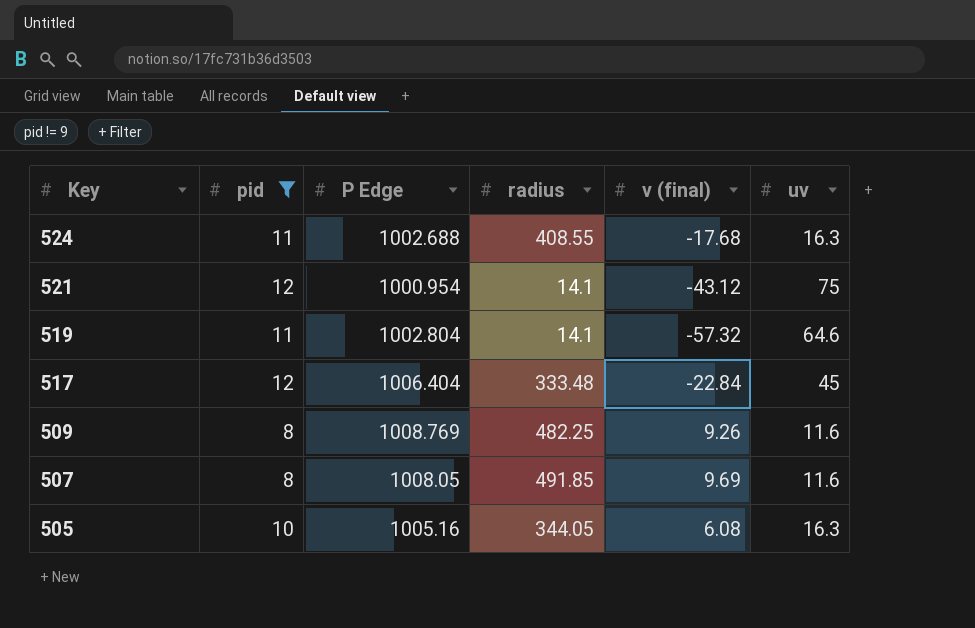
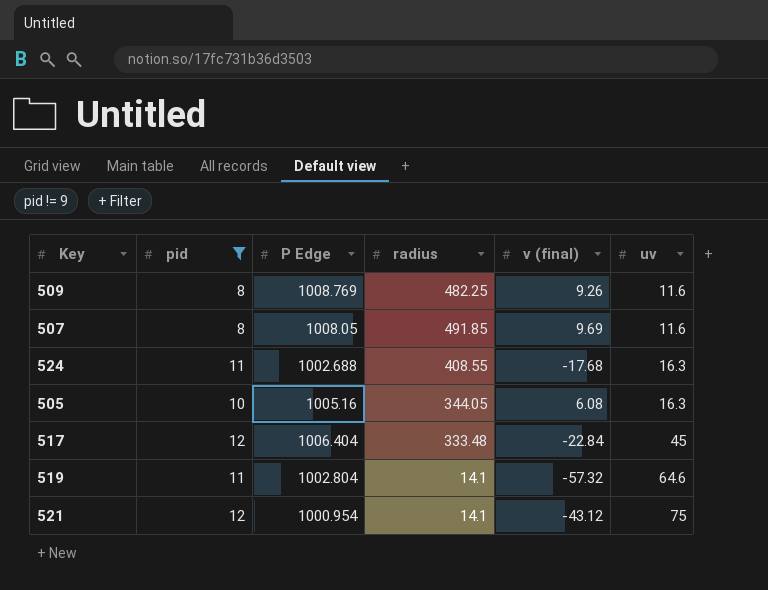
row order: Key descending -> uv ascending

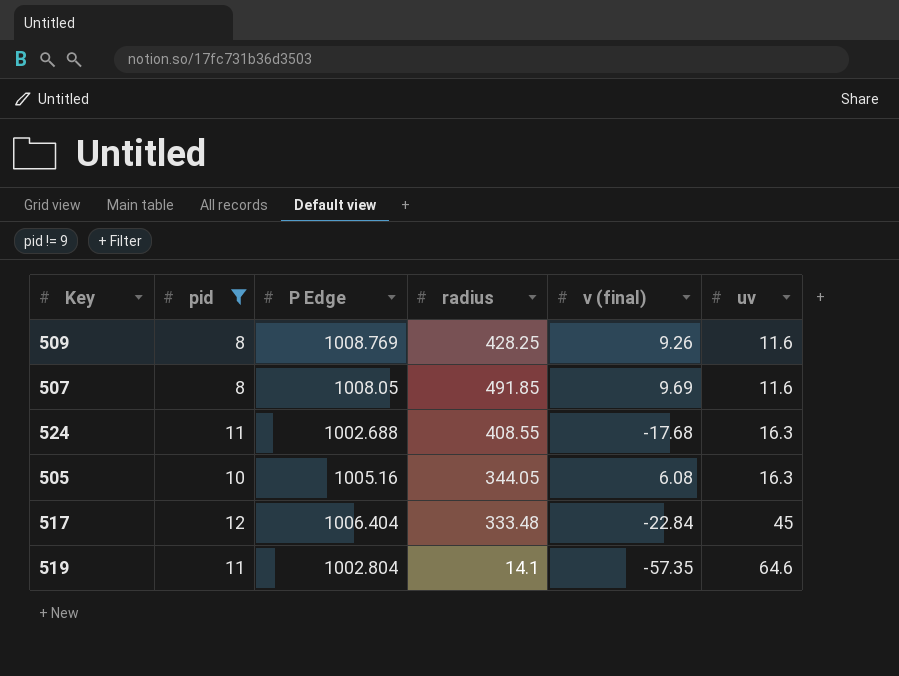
row 521: 12 | 1000.954 | 14.1 | -43.12 | 75 -> none
509 | radius: 482.25 -> 428.25
519 | v (final): -57.32 -> -57.35

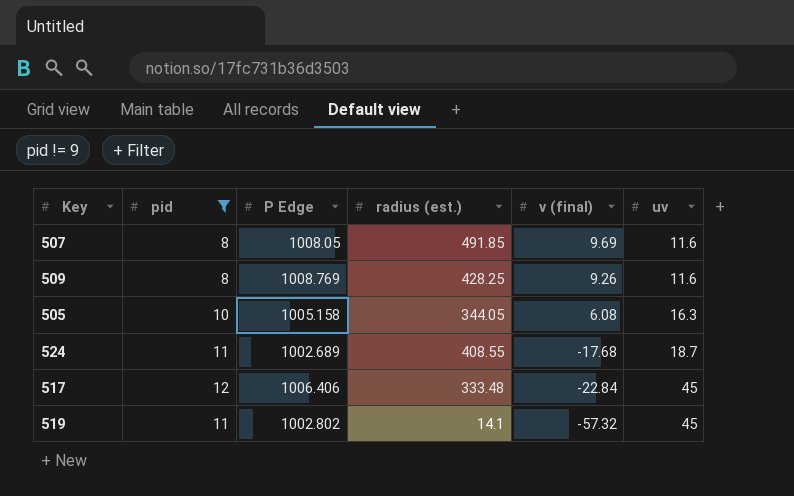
row order: uv ascending -> v (final) descending
column name: radius -> radius (est.)
505 | P Edge: 1005.16 -> 1005.158
524 | P Edge: 1002.688 -> 1002.689
524 | uv: 16.3 -> 18.7
517 | P Edge: 1006.404 -> 1006.406
519 | P Edge: 1002.804 -> 1002.802
519 | v (final): -57.35 -> -57.32
519 | uv: 64.6 -> 45

